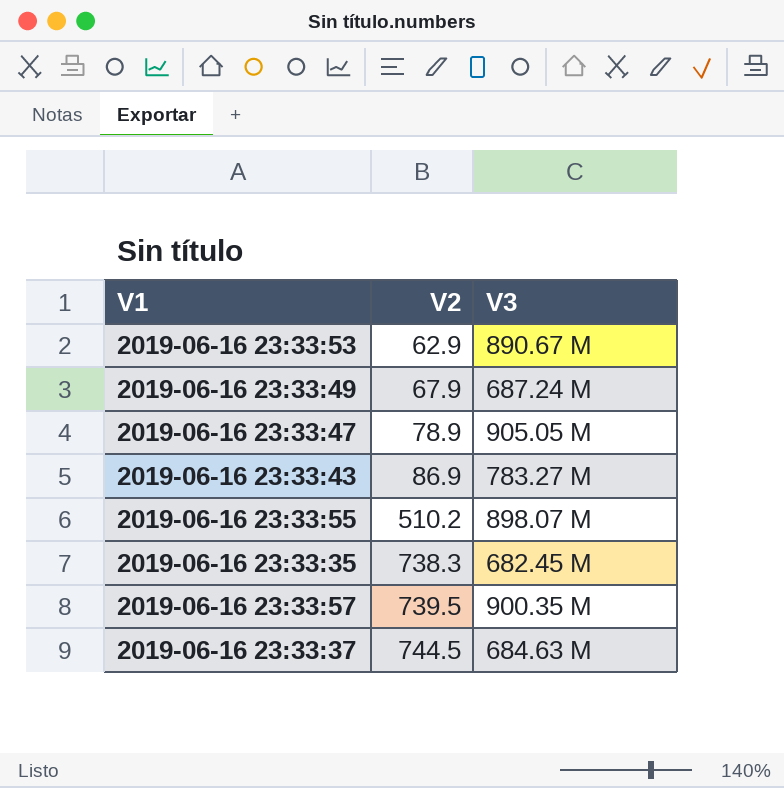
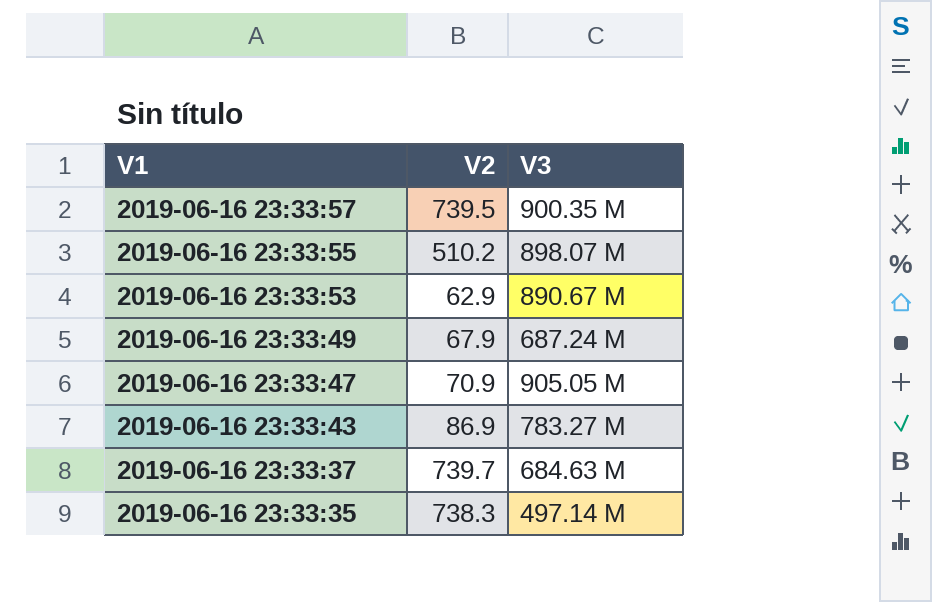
row order: V2 ascending -> V1 descending
2019-06-16 23:33:47 | V2: 78.9 -> 70.9
2019-06-16 23:33:37 | V2: 744.5 -> 739.7
2019-06-16 23:33:35 | V3: 682.45 M -> 497.14 M

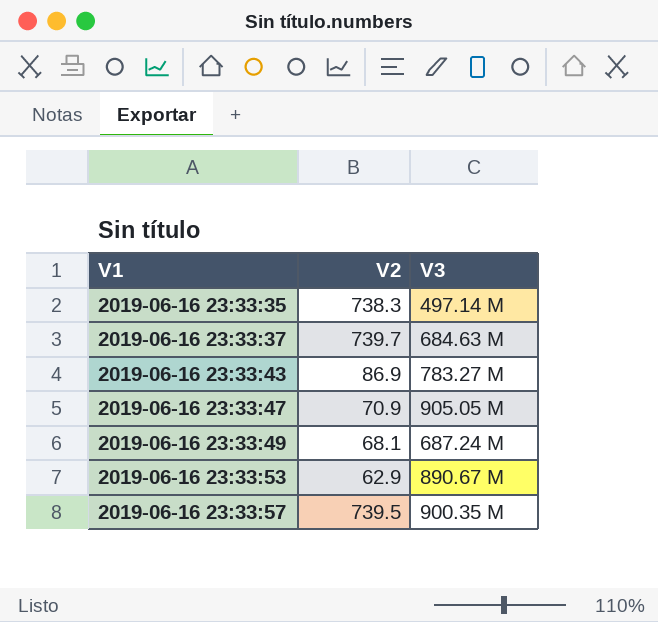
row order: V1 descending -> V1 ascending
row 2019-06-16 23:33:55: 510.2 | 898.07 M -> none
2019-06-16 23:33:49 | V2: 67.9 -> 68.1

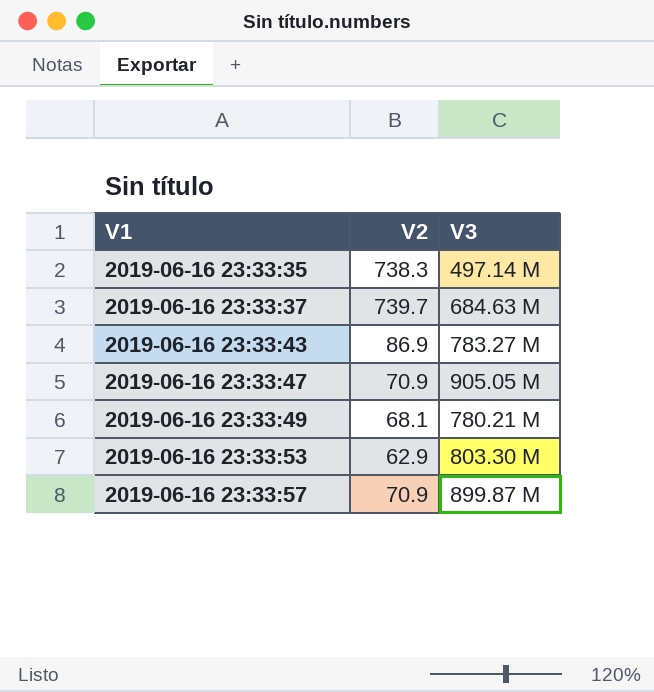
2019-06-16 23:33:49 | V3: 687.24 M -> 780.21 M
2019-06-16 23:33:53 | V3: 890.67 M -> 803.30 M
2019-06-16 23:33:57 | V2: 739.5 -> 70.9
2019-06-16 23:33:57 | V3: 900.35 M -> 899.87 M

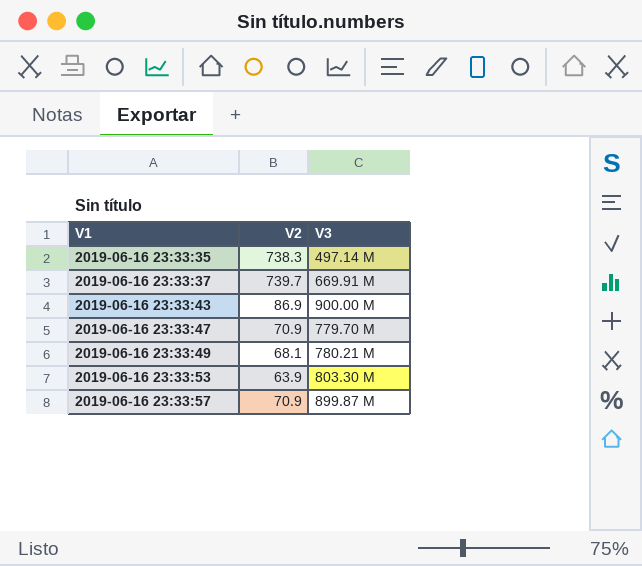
2019-06-16 23:33:37 | V3: 684.63 M -> 669.91 M
2019-06-16 23:33:43 | V3: 783.27 M -> 900.00 M
2019-06-16 23:33:47 | V3: 905.05 M -> 779.70 M
2019-06-16 23:33:53 | V2: 62.9 -> 63.9

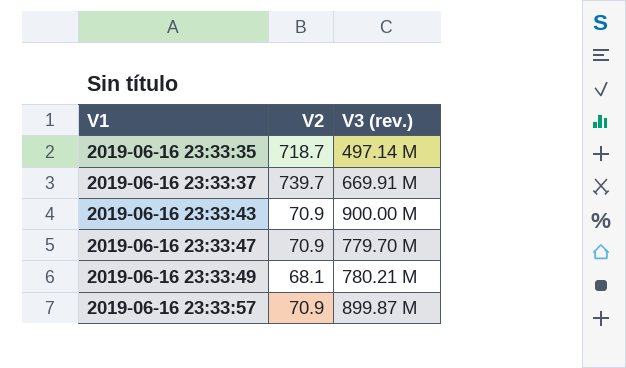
column name: V3 -> V3 (rev.)
row 2019-06-16 23:33:53: 63.9 | 803.30 M -> none
2019-06-16 23:33:35 | V2: 738.3 -> 718.7
2019-06-16 23:33:43 | V2: 86.9 -> 70.9

